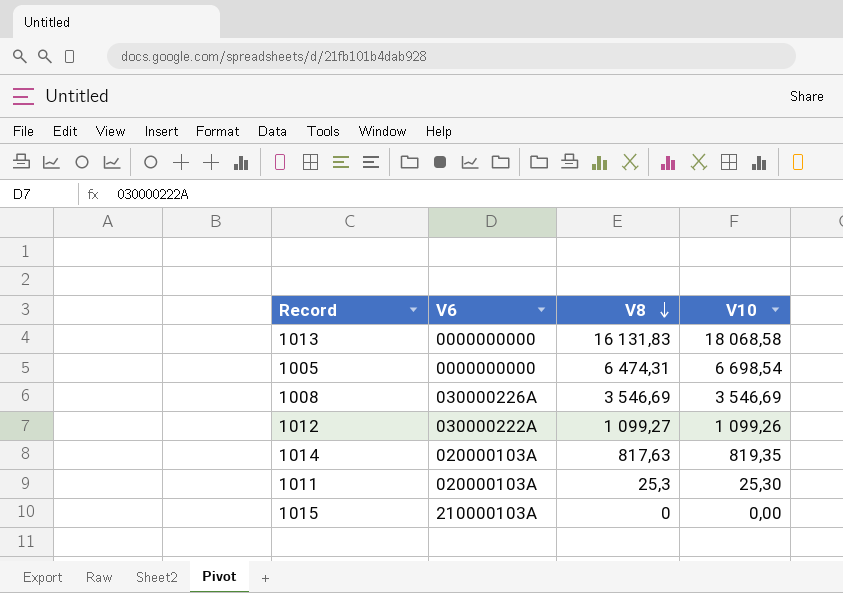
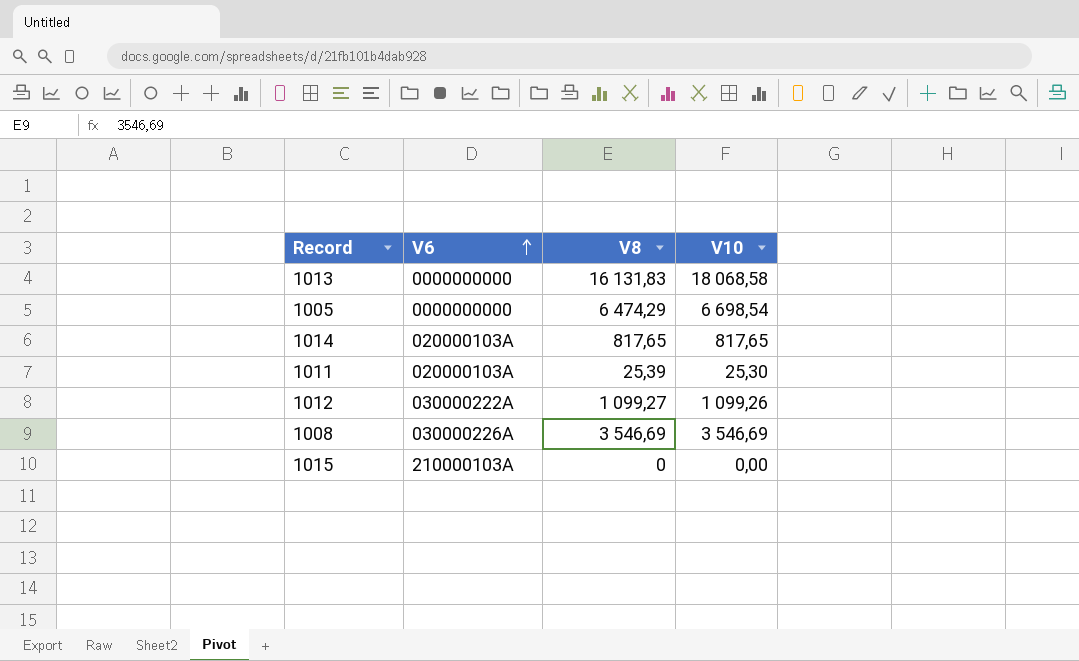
row order: V8 descending -> V6 ascending
1005 | V8: 6 474,31 -> 6 474,29
1014 | V8: 817,63 -> 817,65
1014 | V10: 819,35 -> 817,65
1011 | V8: 25,3 -> 25,39

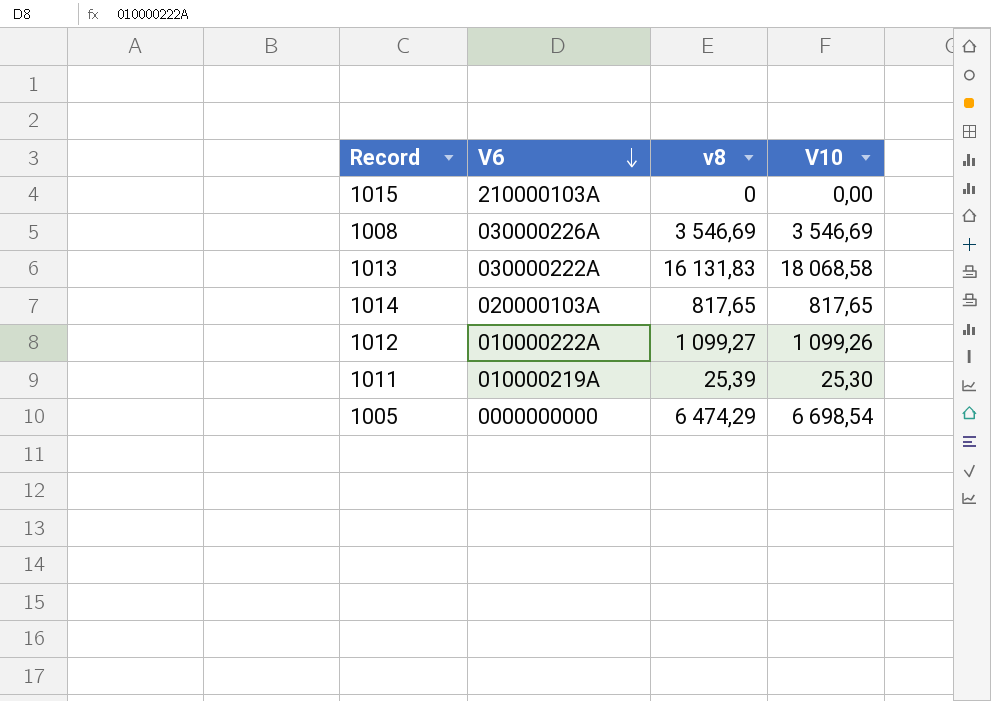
row order: V6 ascending -> V6 descending
column name: V8 -> v8
1013 | V6: 0000000000 -> 030000222A
1012 | V6: 030000222A -> 010000222A
1011 | V6: 020000103A -> 010000219A

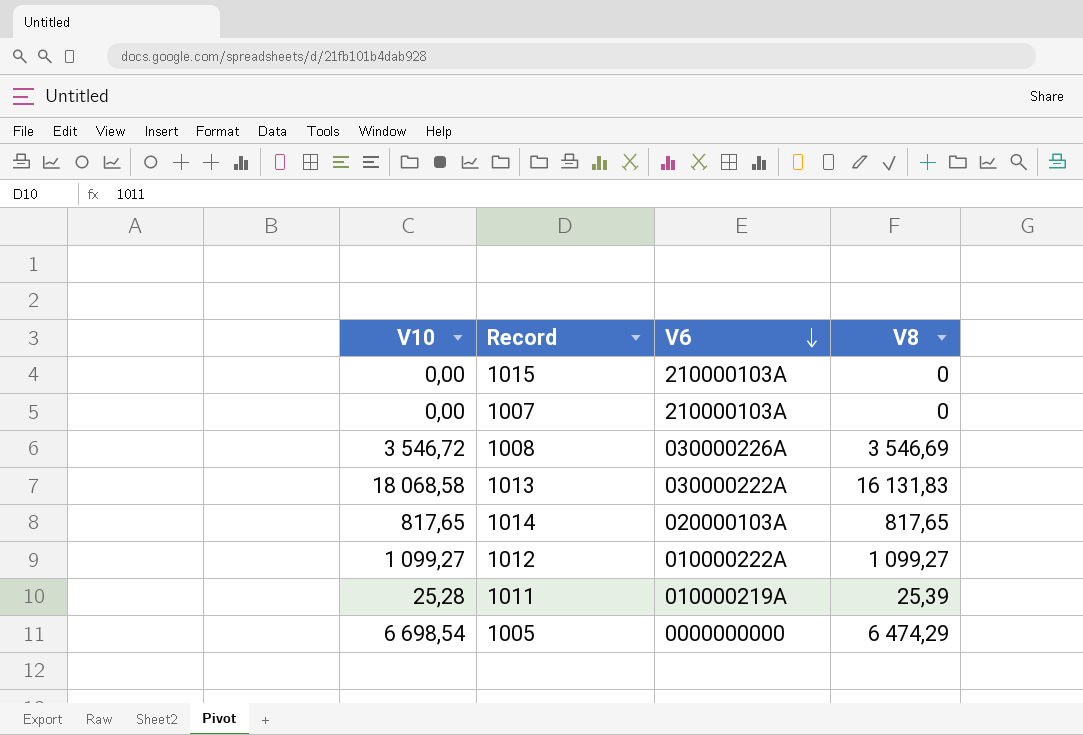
column V10 | position: 4 -> 1
column name: v8 -> V8
row 1007: none -> 0,00 | 210000103A | 0
1008 | V10: 3 546,69 -> 3 546,72
1012 | V10: 1 099,26 -> 1 099,27
1011 | V10: 25,30 -> 25,28

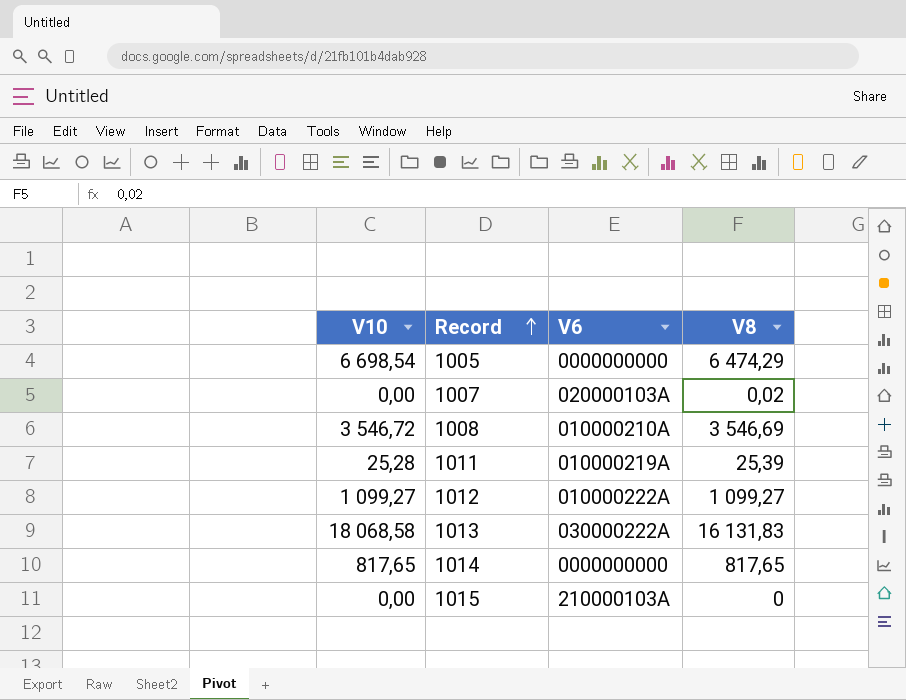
row order: V6 descending -> Record ascending
1007 | V6: 210000103A -> 020000103A
1007 | V8: 0 -> 0,02
1008 | V6: 030000226A -> 010000210A
1014 | V6: 020000103A -> 0000000000

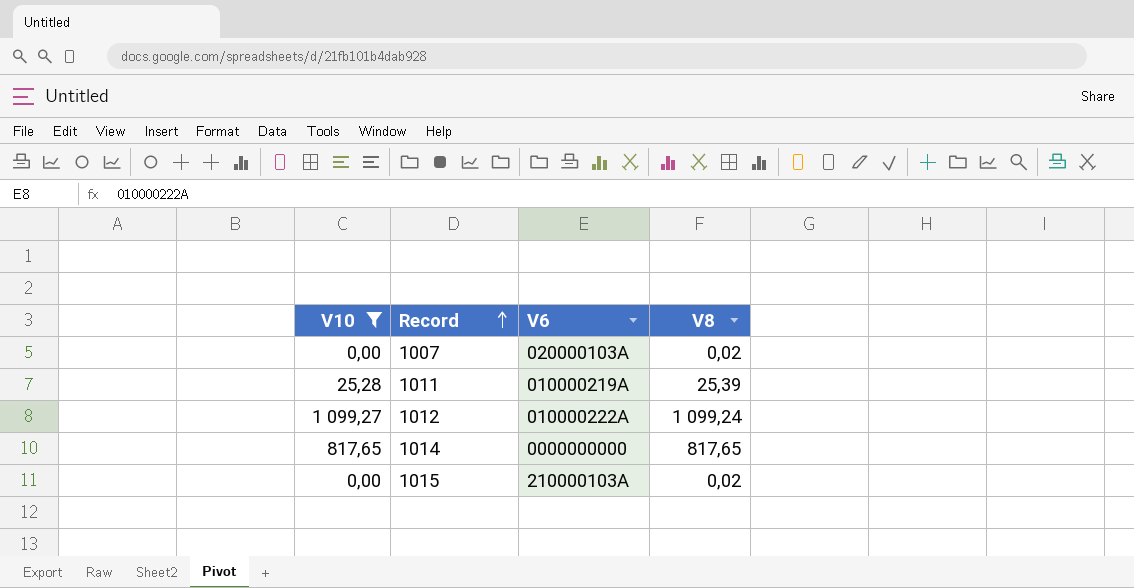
filter: none -> V10 <= 1 099,27
1012 | V8: 1 099,27 -> 1 099,24
1015 | V8: 0 -> 0,02

